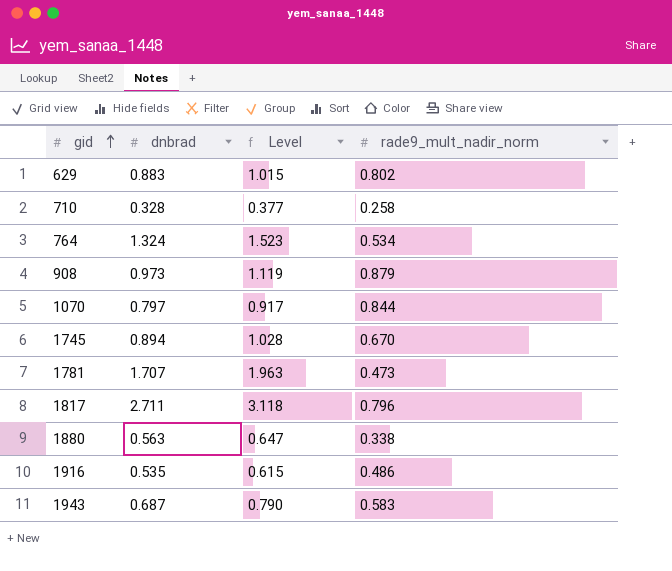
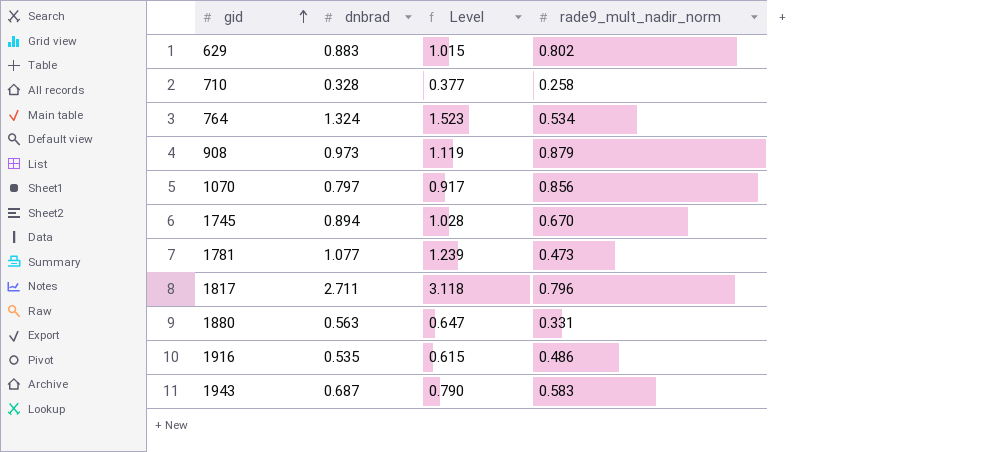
1070 | rade9_mult_nadir_norm: 0.844 -> 0.856
1781 | dnbrad: 1.707 -> 1.077
1781 | Level: 1.963 -> 1.239
1880 | rade9_mult_nadir_norm: 0.338 -> 0.331

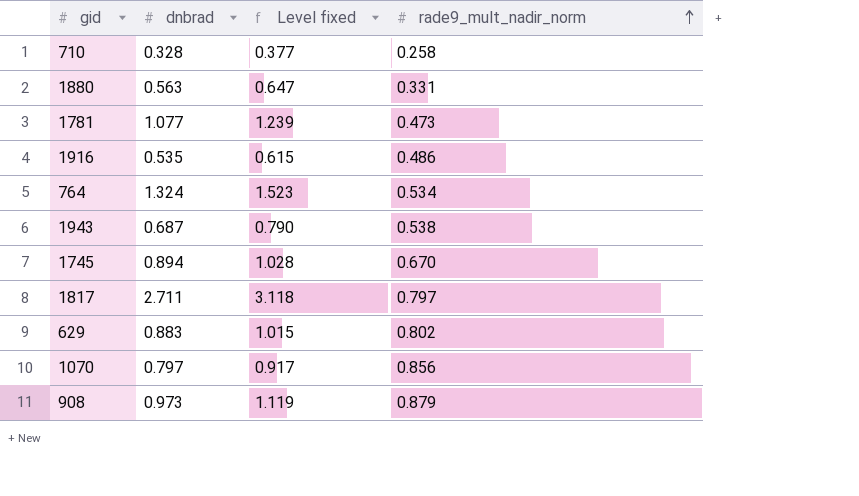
row order: gid ascending -> rade9_mult_nadir_norm ascending
column name: Level -> Level fixed
1943 | rade9_mult_nadir_norm: 0.583 -> 0.538
1817 | rade9_mult_nadir_norm: 0.796 -> 0.797

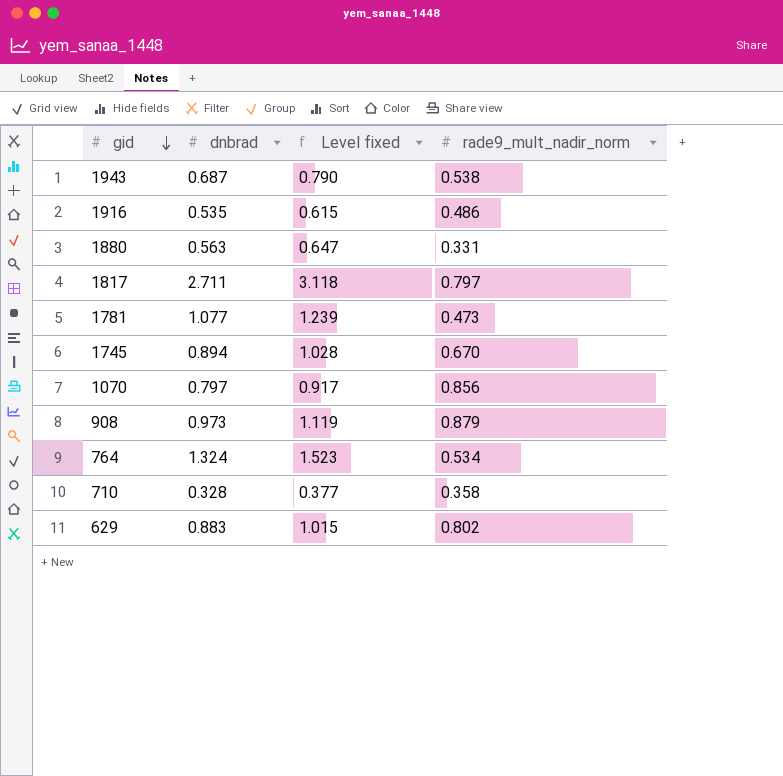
row order: rade9_mult_nadir_norm ascending -> gid descending
710 | rade9_mult_nadir_norm: 0.258 -> 0.358

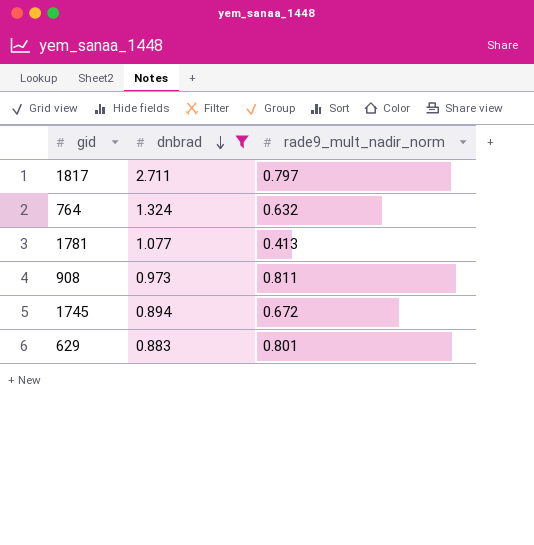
filter: none -> dnbrad >= 0.883
row order: gid descending -> dnbrad descending
column Level fixed | formula: [dnbrad] * 1.15 -> none
764 | rade9_mult_nadir_norm: 0.534 -> 0.632
1781 | rade9_mult_nadir_norm: 0.473 -> 0.413
908 | rade9_mult_nadir_norm: 0.879 -> 0.811
1745 | rade9_mult_nadir_norm: 0.670 -> 0.672
629 | rade9_mult_nadir_norm: 0.802 -> 0.801

